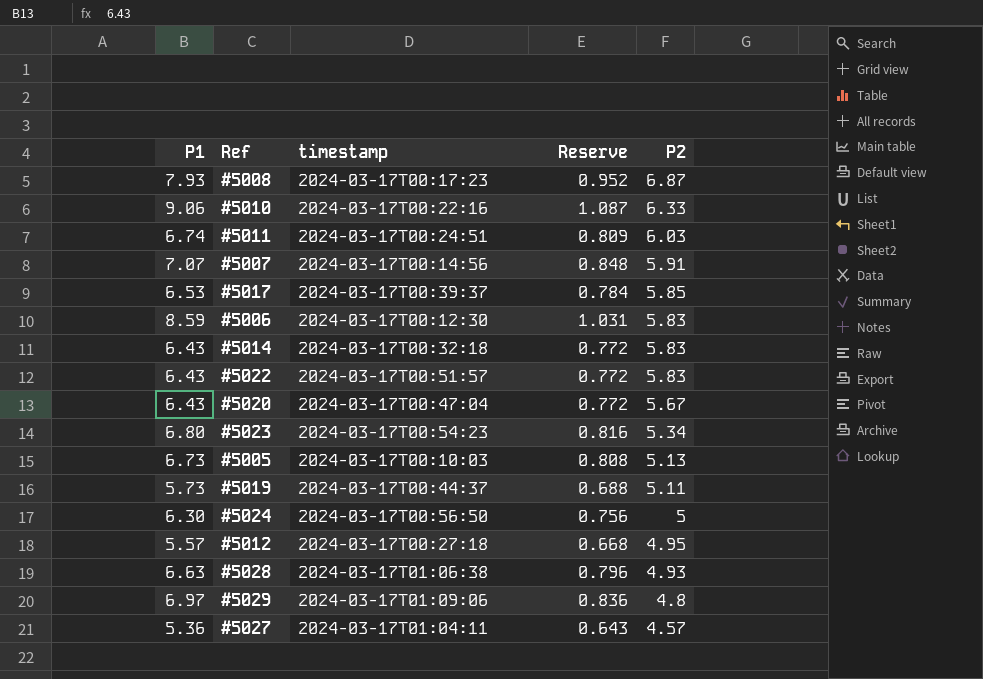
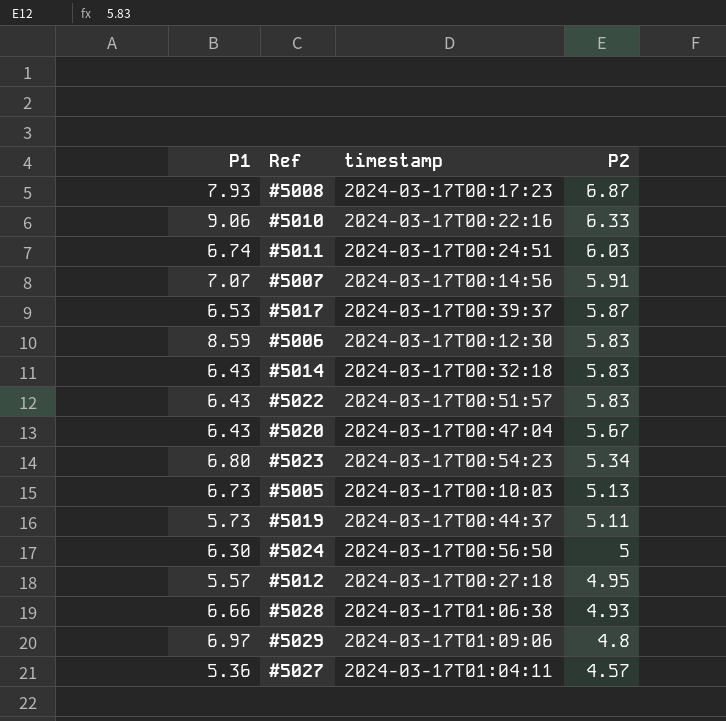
column Reserve | formula: [P1] * 0.12 -> none
#5017 | P2: 5.85 -> 5.87
#5028 | P1: 6.63 -> 6.66

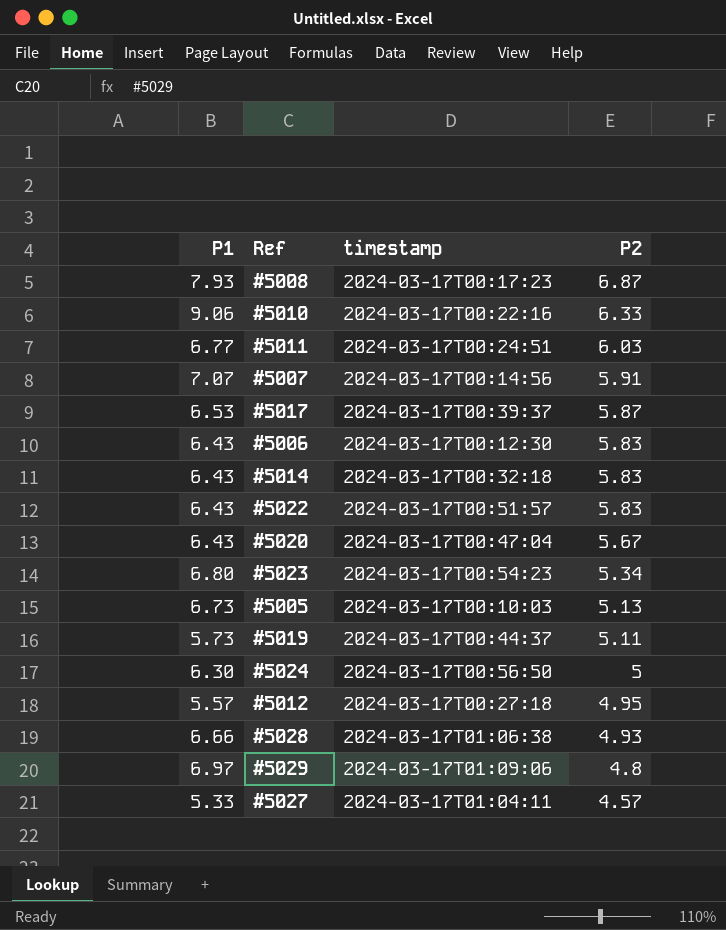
#5011 | P1: 6.74 -> 6.77
#5006 | P1: 8.59 -> 6.43
#5027 | P1: 5.36 -> 5.33

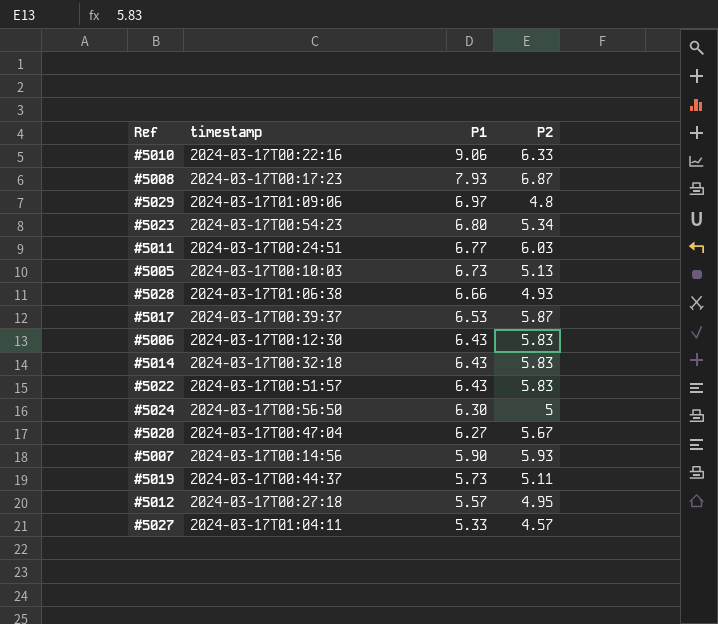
row order: P2 descending -> P1 descending
column P1 | position: 1 -> 3
#5020 | P1: 6.43 -> 6.27
#5007 | P1: 7.07 -> 5.90
#5007 | P2: 5.91 -> 5.93

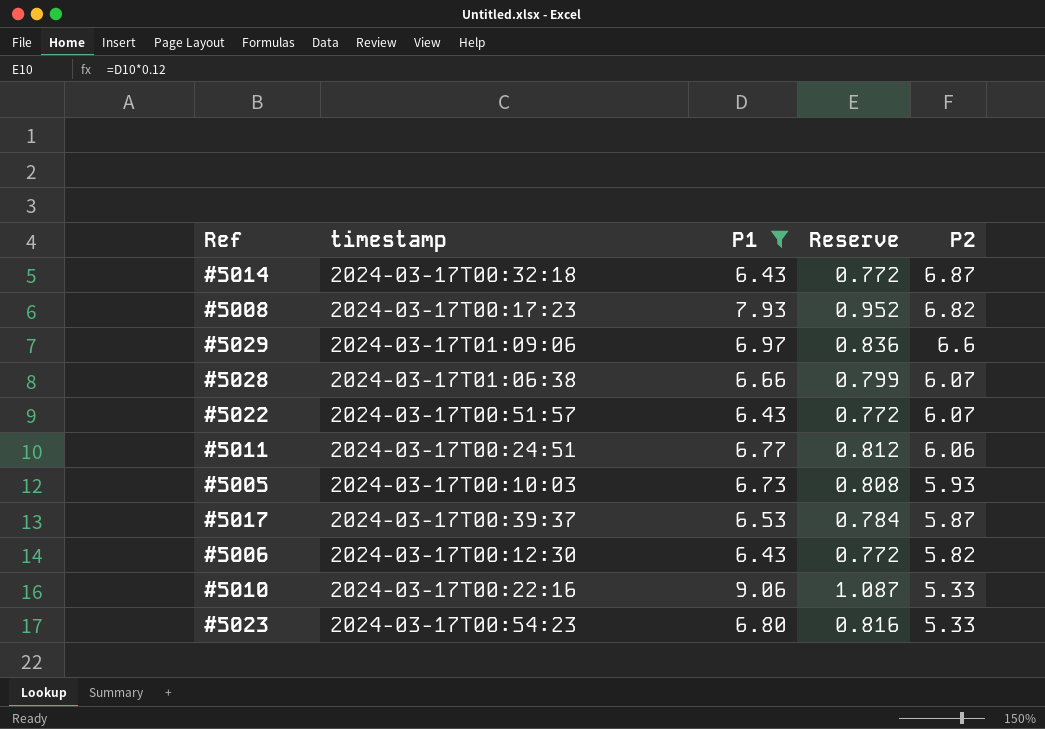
filter: none -> P1 >= 6.43
row order: P1 descending -> P2 descending
column Reserve | formula: none -> [P1] * 0.12
#5014 | P2: 5.83 -> 6.87
#5008 | P2: 6.87 -> 6.82
#5029 | P2: 4.8 -> 6.6
#5028 | P2: 4.93 -> 6.07
#5022 | P2: 5.83 -> 6.07
#5011 | P2: 6.03 -> 6.06
#5005 | P2: 5.13 -> 5.93
#5006 | P2: 5.83 -> 5.82
#5010 | P2: 6.33 -> 5.33
#5023 | P2: 5.34 -> 5.33

